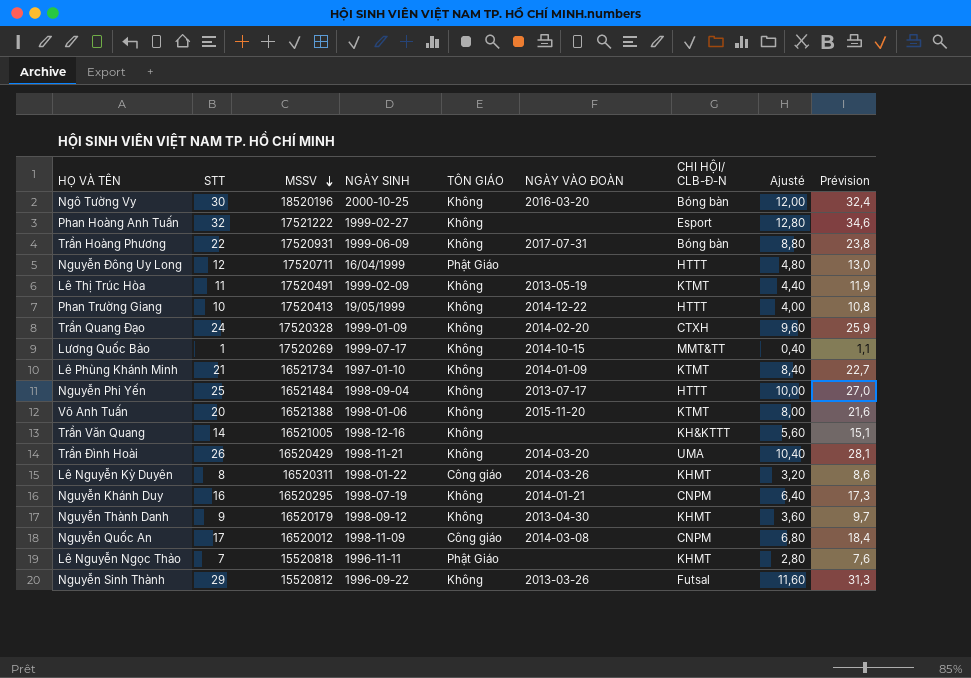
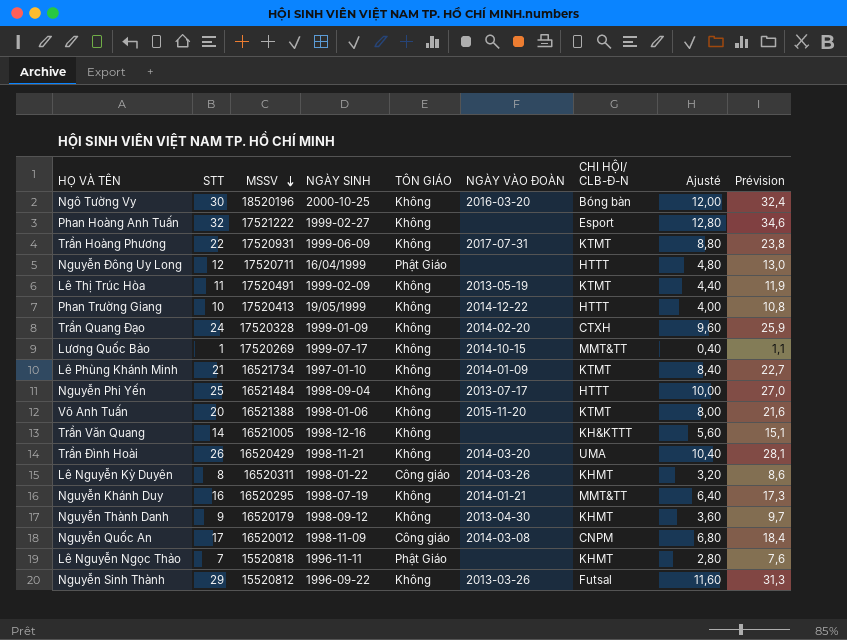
Trần Hoàng Phương | CHI HỘI/ CLB-Đ-N: Bóng bàn -> KTMT
Nguyễn Khánh Duy | CHI HỘI/ CLB-Đ-N: CNPM -> MMT&TT

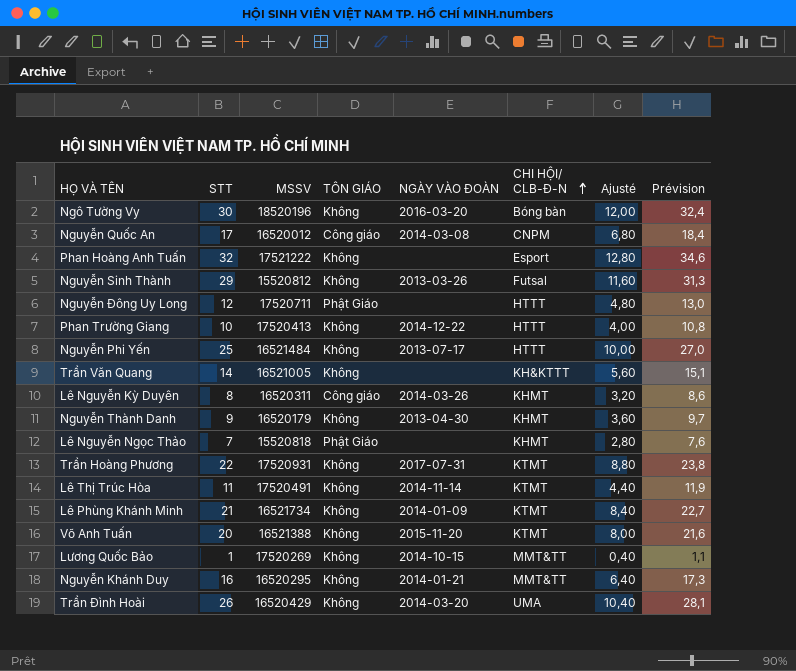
row order: MSSV descending -> CHI HỘI/ CLB-Đ-N ascending
column NGÀY SINH | position: 4 -> none
row Trần Quang Đạo: 24 | 17520328 | 1999-01-09 | Không | 2014-02-20 | CTXH | 9,60 | 25,9 -> none
Lê Thị Trúc Hòa | NGÀY VÀO ĐOÀN: 2013-05-19 -> 2014-11-14

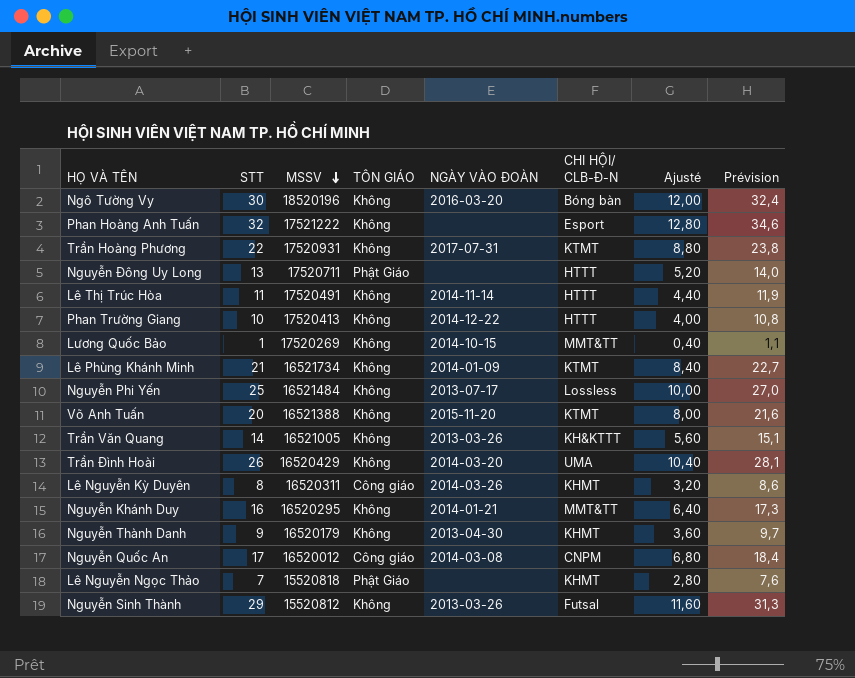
row order: CHI HỘI/ CLB-Đ-N ascending -> MSSV descending
Nguyễn Đông Uy Long | STT: 12 -> 13
Nguyễn Đông Uy Long | Ajusté: 4,80 -> 5,20
Nguyễn Đông Uy Long | Prévision: 13,0 -> 14,0
Lê Thị Trúc Hòa | CHI HỘI/ CLB-Đ-N: KTMT -> HTTT
Nguyễn Phi Yến | CHI HỘI/ CLB-Đ-N: HTTT -> Lossless
Trần Văn Quang | NGÀY VÀO ĐOÀN: none -> 2013-03-26

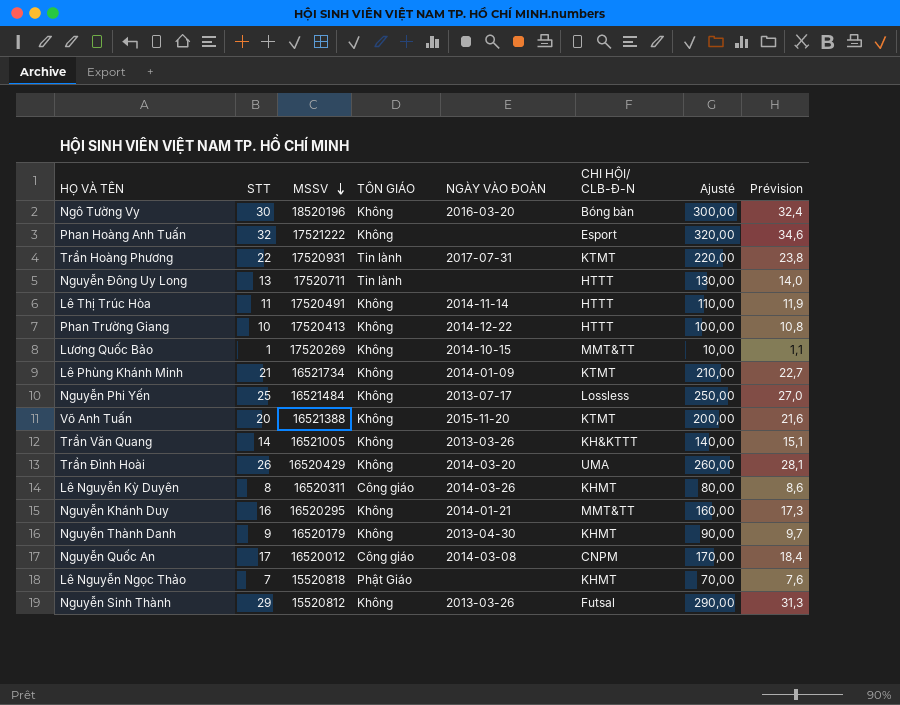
column Ajusté | formula: [STT] * 0,4 -> [STT] * 10
Trần Hoàng Phương | TÔN GIÁO: Không -> Tin lành
Nguyễn Đông Uy Long | TÔN GIÁO: Phật Giáo -> Tin lành

